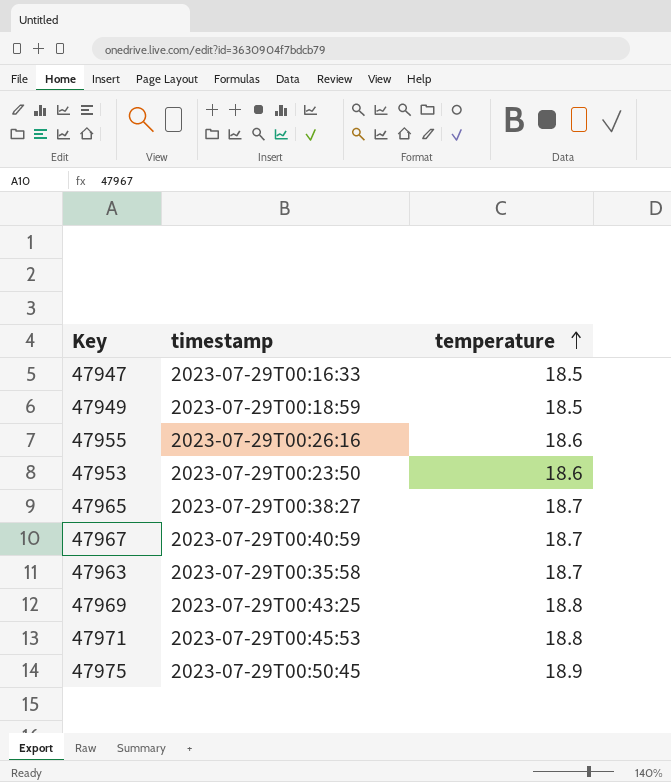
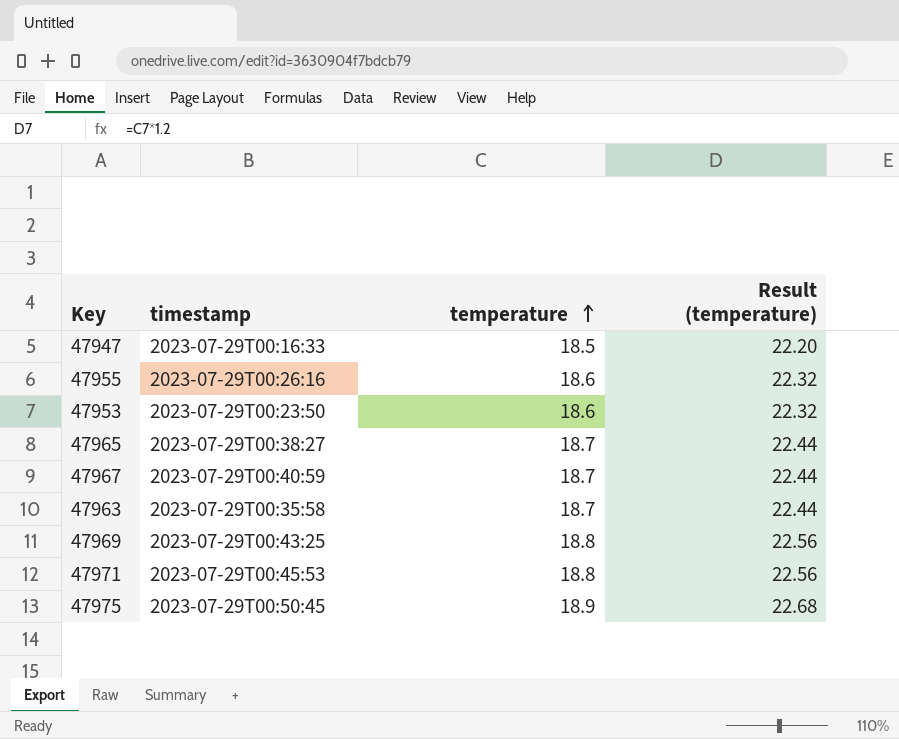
column Result (temperature) | formula: none -> [temperature] * 1.2
row 47949: 2023-07-29T00:18:59 | 18.5 -> none

